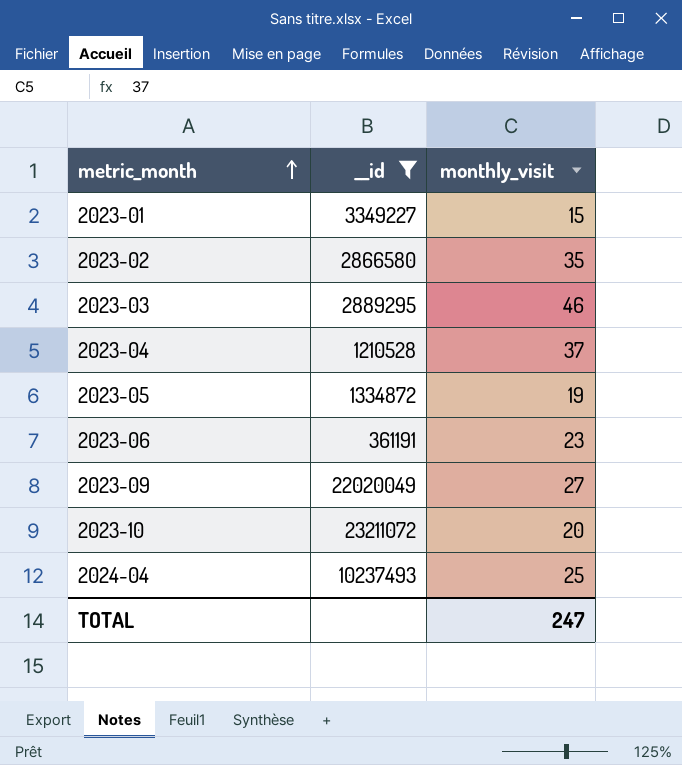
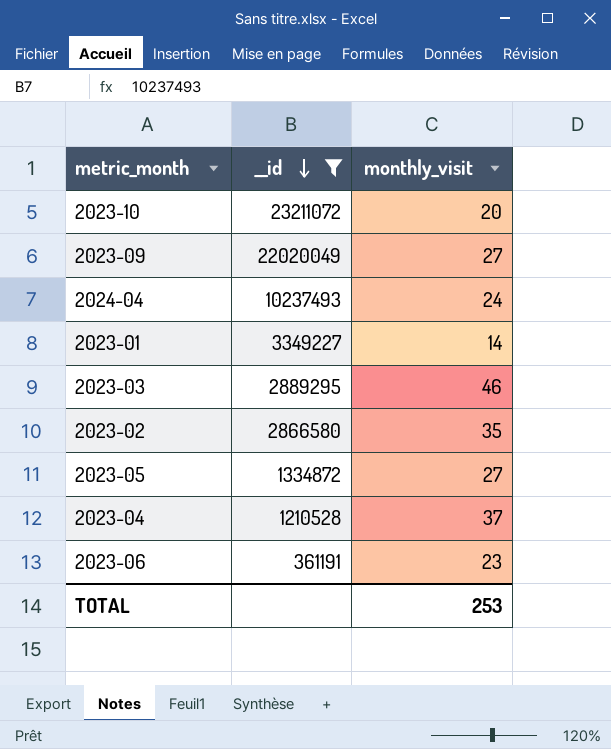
row order: metric_month ascending -> __id descending
2024-04 | monthly_visit: 25 -> 24
2023-01 | monthly_visit: 15 -> 14
2023-05 | monthly_visit: 19 -> 27
TOTAL | monthly_visit: 247 -> 253

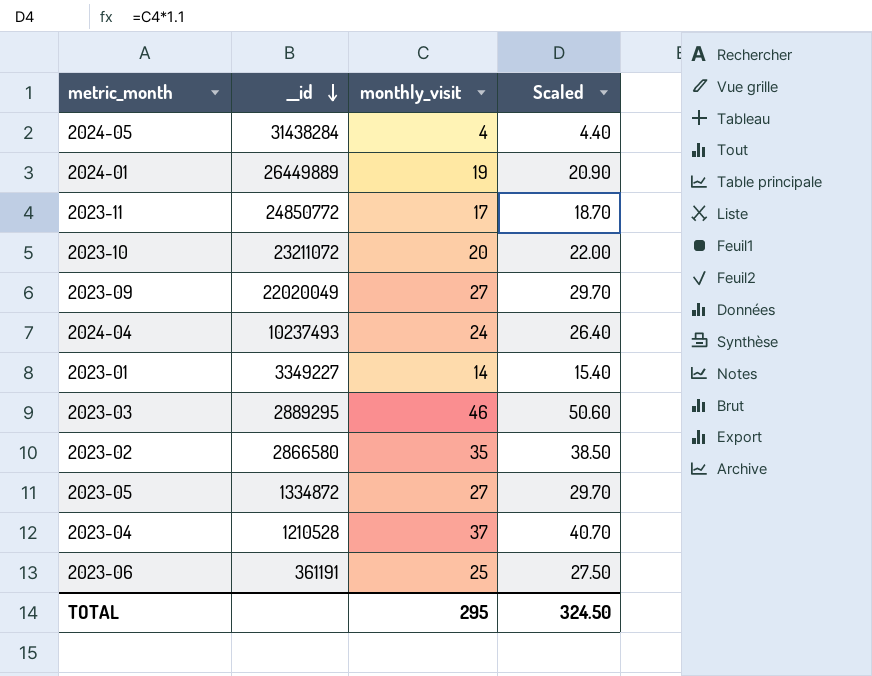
filter: __id <= 23211072 -> none
column Scaled | formula: none -> [monthly_visit] * 1.1
2023-06 | monthly_visit: 23 -> 25
TOTAL | monthly_visit: 253 -> 295

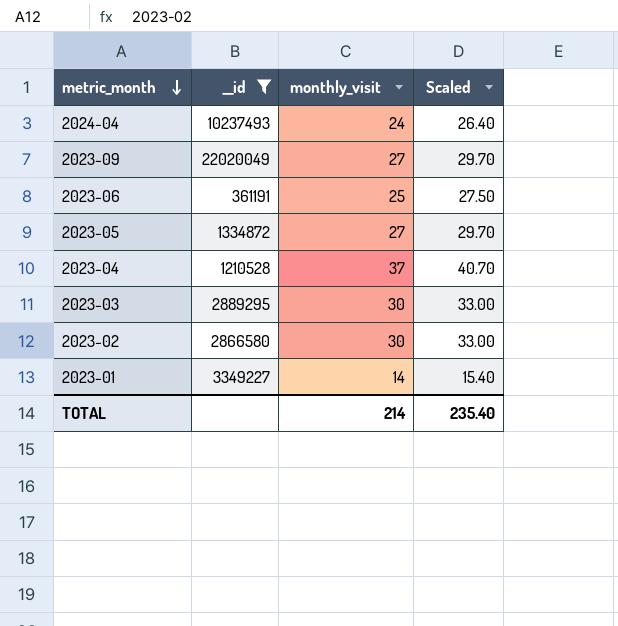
filter: none -> __id <= 22020049
row order: __id descending -> metric_month descending
2023-03 | monthly_visit: 46 -> 30
2023-03 | Scaled: 50.60 -> 33.00
2023-02 | monthly_visit: 35 -> 30
2023-02 | Scaled: 38.50 -> 33.00
TOTAL | monthly_visit: 295 -> 214
TOTAL | Scaled: 324.50 -> 235.40

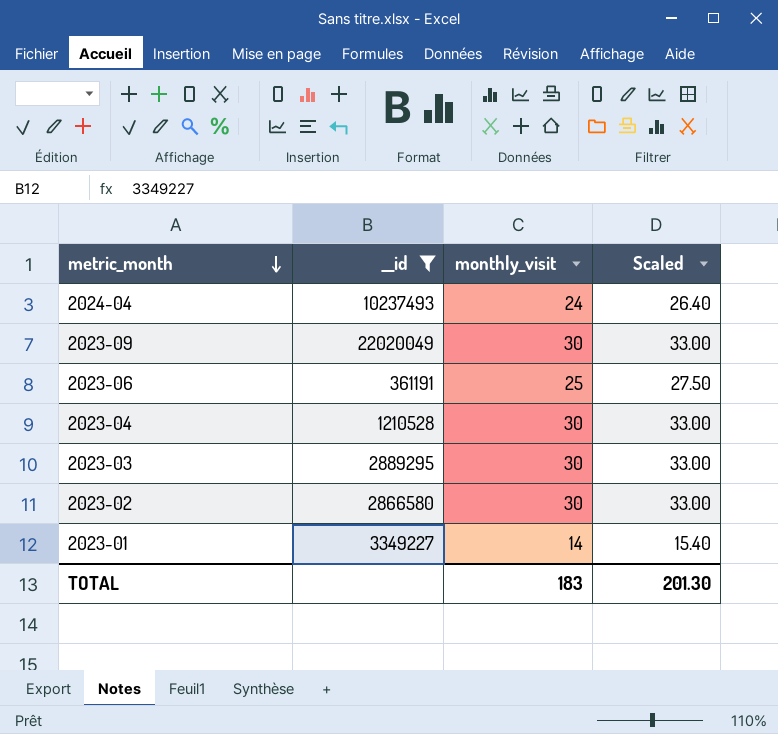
row 2023-05: 1334872 | 27 | 29.70 -> none
2023-09 | monthly_visit: 27 -> 30
2023-09 | Scaled: 29.70 -> 33.00
2023-04 | monthly_visit: 37 -> 30
2023-04 | Scaled: 40.70 -> 33.00
TOTAL | monthly_visit: 214 -> 183
TOTAL | Scaled: 235.40 -> 201.30

